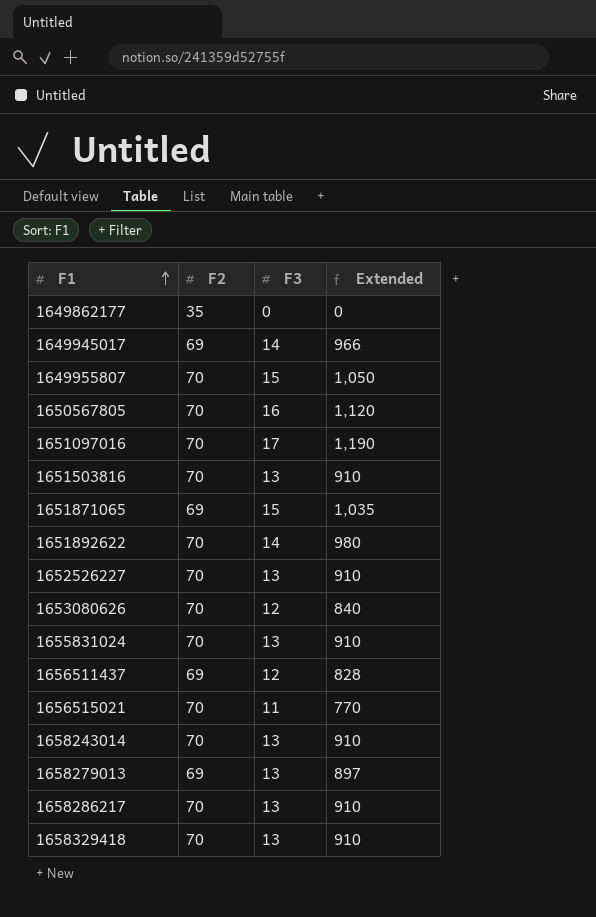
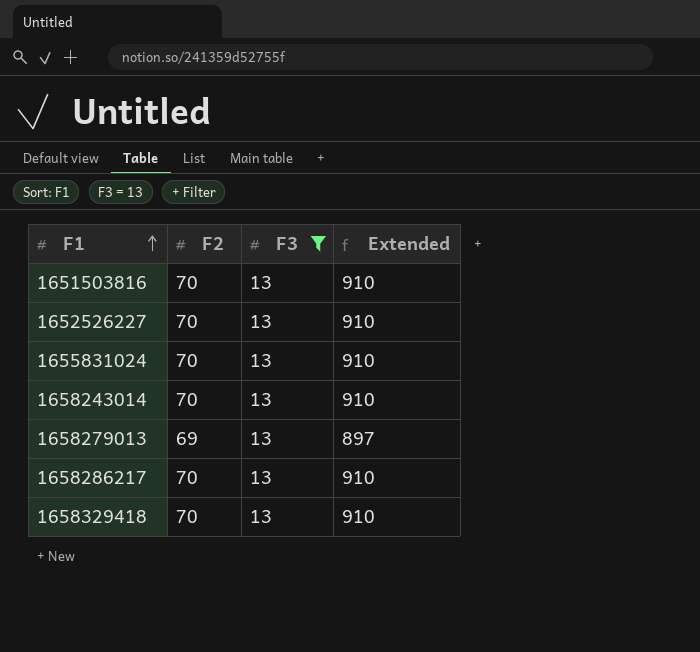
filter: none -> F3 = 13

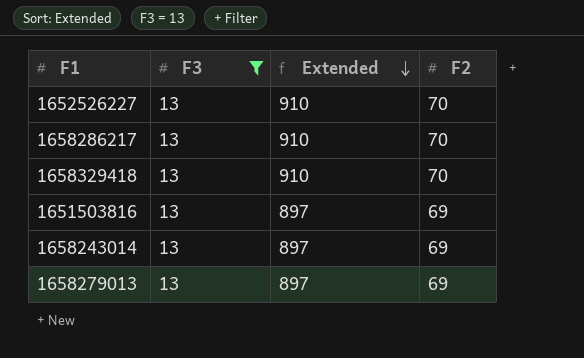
row order: F1 ascending -> Extended descending
column F2 | position: 2 -> 4
row 1655831024: 70 | 13 | 910 -> none
1651503816 | Extended: 910 -> 897
1651503816 | F2: 70 -> 69
1658243014 | Extended: 910 -> 897
1658243014 | F2: 70 -> 69

